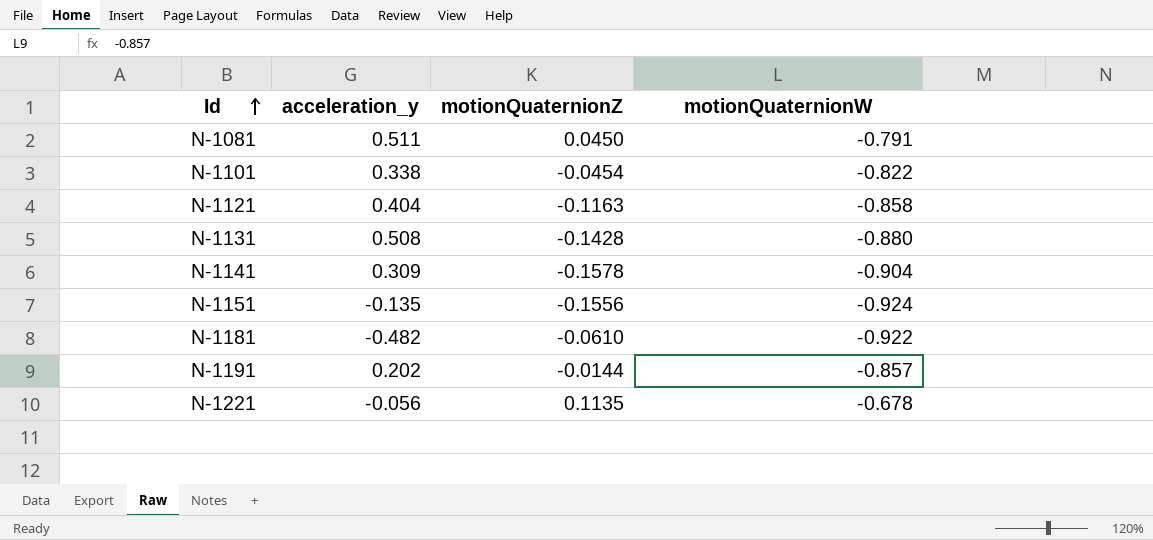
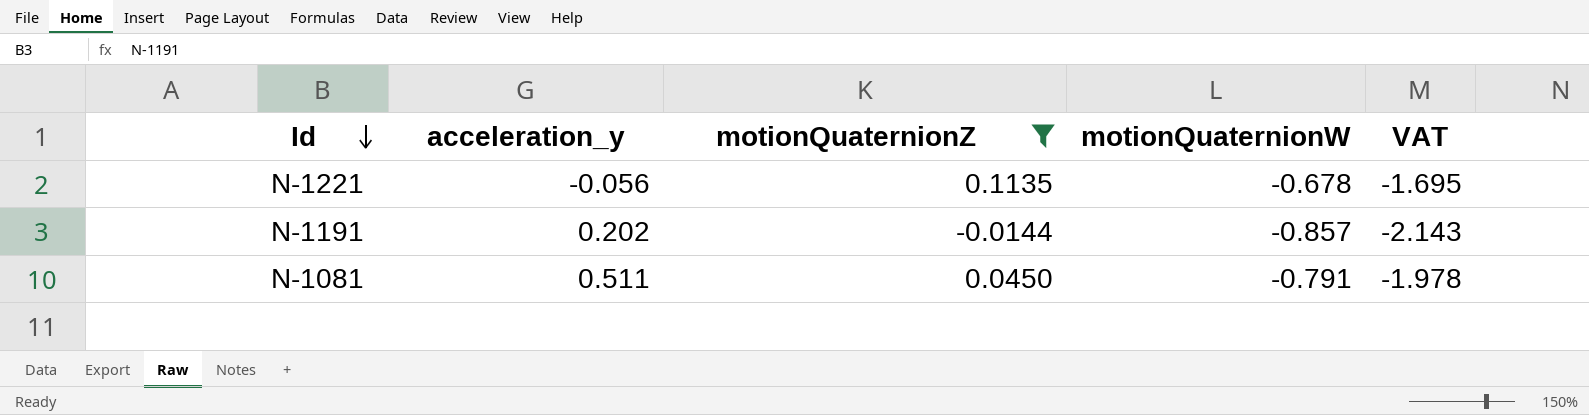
filter: none -> motionQuaternionZ >= -0.0144
row order: Id ascending -> Id descending
column VAT | formula: none -> [motionQuaternionW] * 2.5

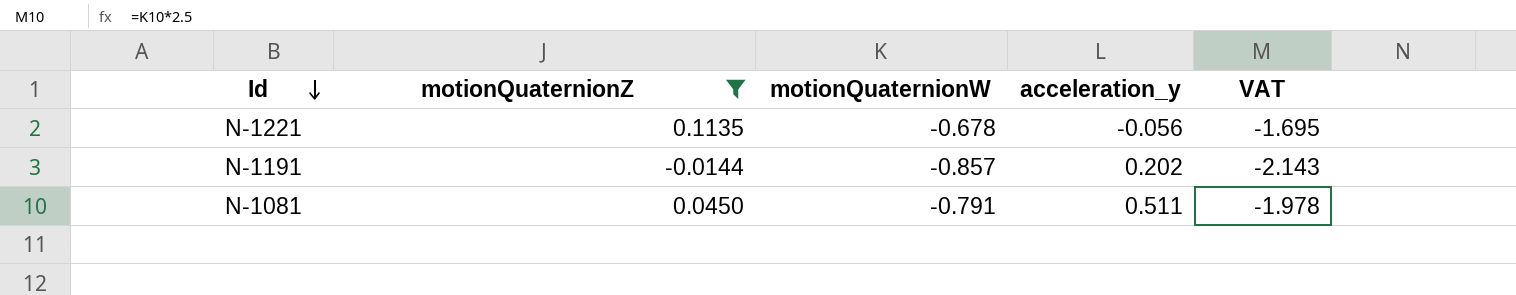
column acceleration_y | position: 2 -> 4

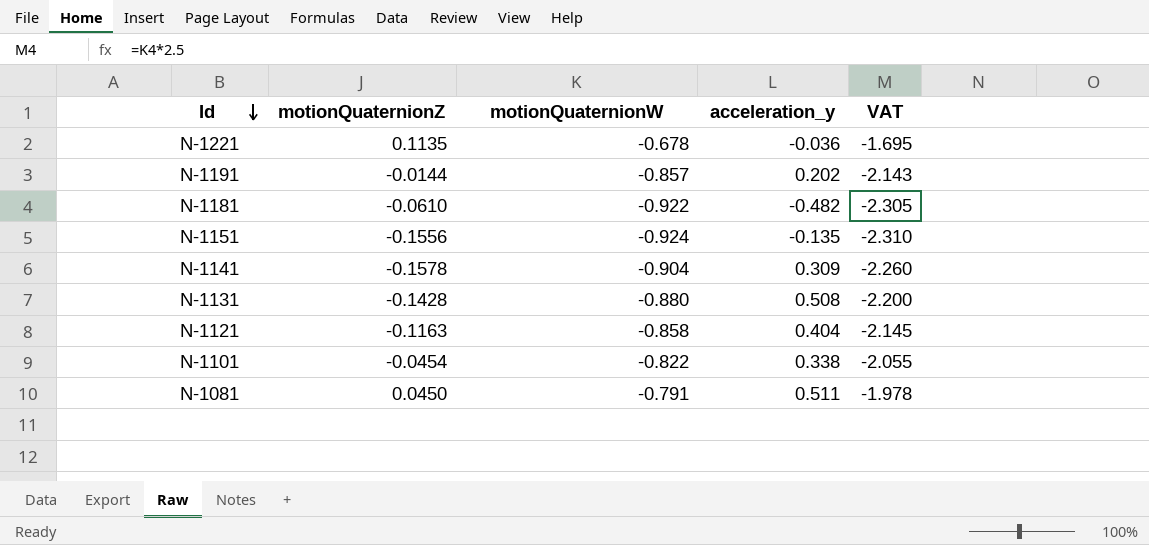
filter: motionQuaternionZ >= -0.0144 -> none
N-1221 | acceleration_y: -0.056 -> -0.036

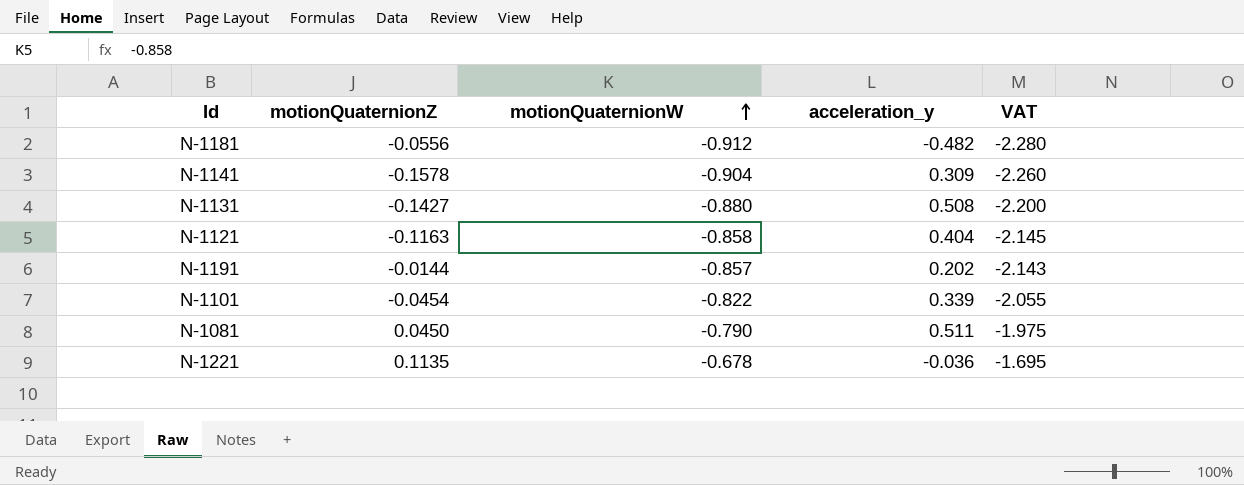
row order: Id descending -> motionQuaternionW ascending
row N-1151: -0.1556 | -0.924 | -0.135 | -2.310 -> none
N-1181 | motionQuaternionZ: -0.0610 -> -0.0556
N-1181 | motionQuaternionW: -0.922 -> -0.912
N-1181 | VAT: -2.305 -> -2.280
N-1131 | motionQuaternionZ: -0.1428 -> -0.1427
N-1101 | acceleration_y: 0.338 -> 0.339
N-1081 | motionQuaternionW: -0.791 -> -0.790
N-1081 | VAT: -1.978 -> -1.975

